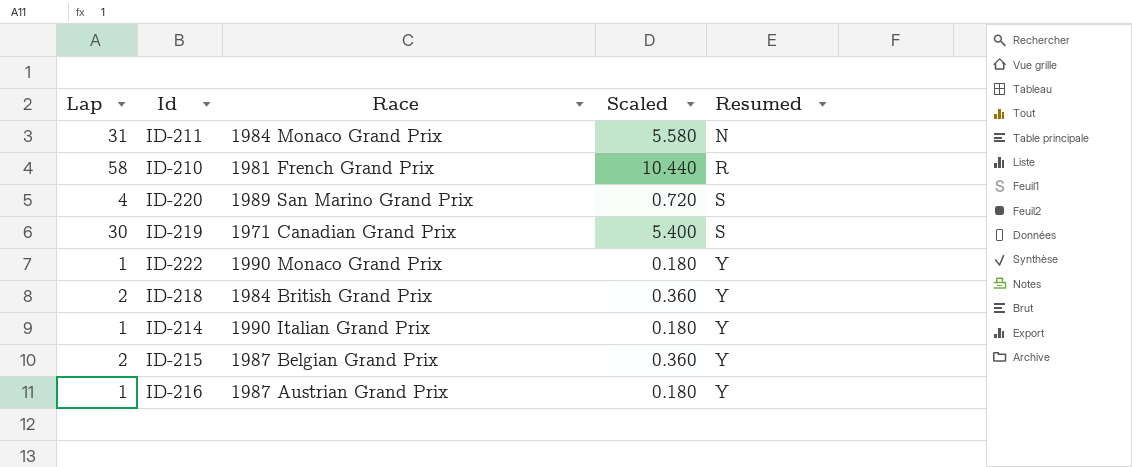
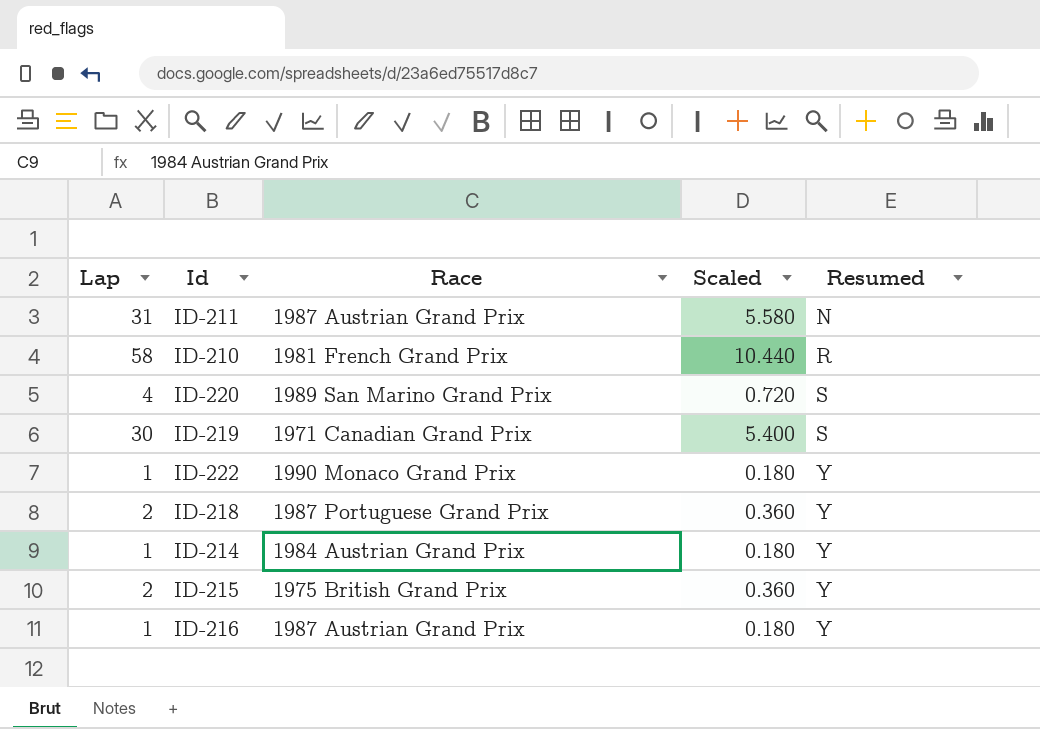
ID-211 | Race: 1984 Monaco Grand Prix -> 1987 Austrian Grand Prix
ID-218 | Race: 1984 British Grand Prix -> 1987 Portuguese Grand Prix
ID-214 | Race: 1990 Italian Grand Prix -> 1984 Austrian Grand Prix
ID-215 | Race: 1987 Belgian Grand Prix -> 1975 British Grand Prix

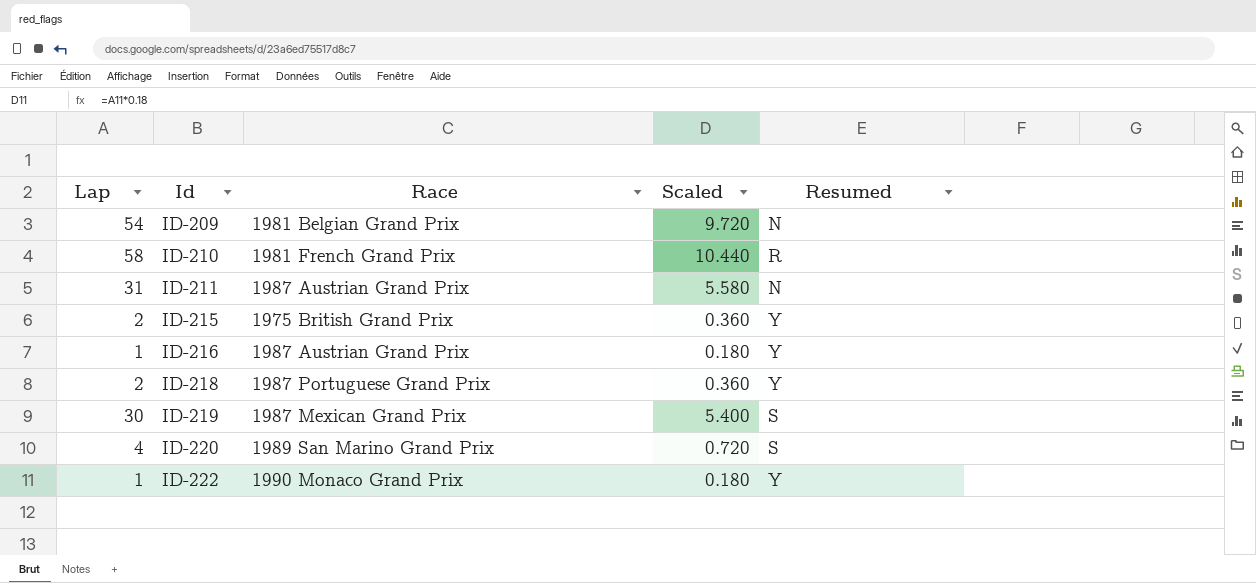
row order: Resumed ascending -> Id ascending
row ID-214: 1 | 1984 Austrian Grand Prix | 0.180 | Y -> none
row ID-209: none -> 54 | 1981 Belgian Grand Prix | 9.720 | N
ID-219 | Race: 1971 Canadian Grand Prix -> 1987 Mexican Grand Prix

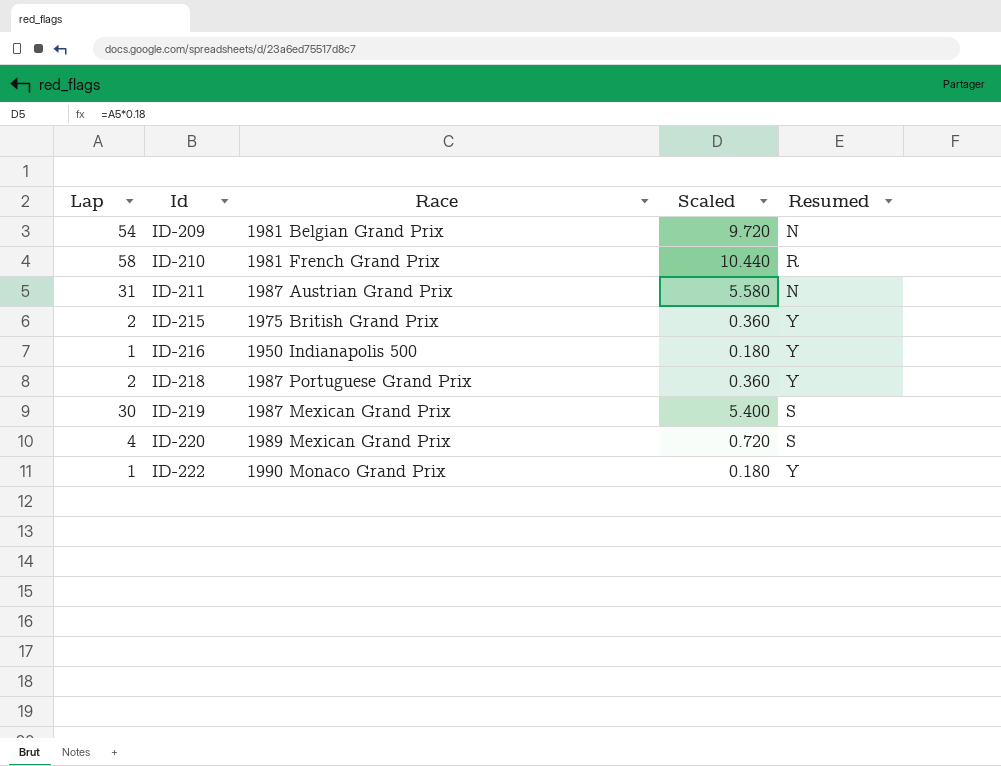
ID-216 | Race: 1987 Austrian Grand Prix -> 1950 Indianapolis 500
ID-220 | Race: 1989 San Marino Grand Prix -> 1989 Mexican Grand Prix

